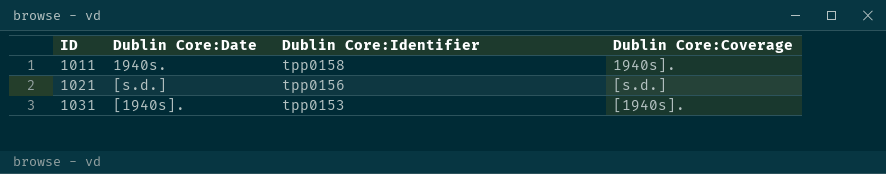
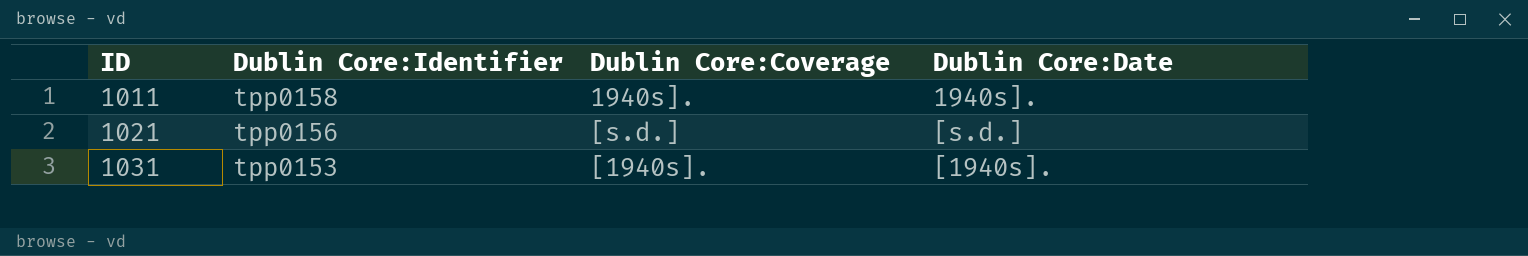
column Dublin Core:Date | position: 2 -> 4
1011 | Dublin Core:Date: 1940s. -> 1940s].

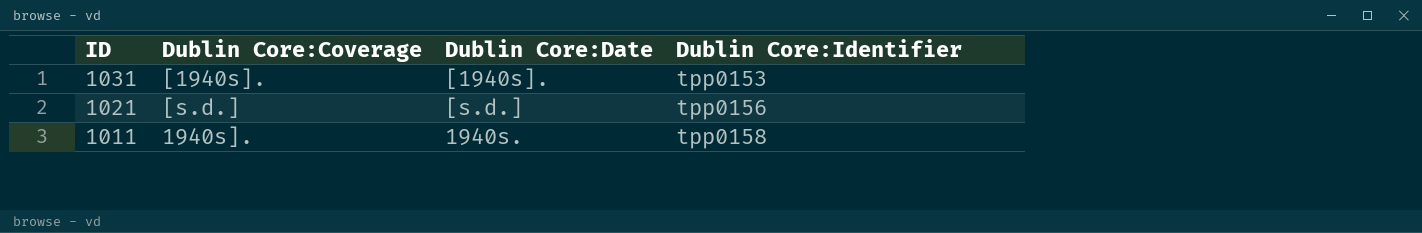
row order: ID ascending -> ID descending
column Dublin Core:Identifier | position: 2 -> 4
1011 | Dublin Core:Date: 1940s]. -> 1940s.

